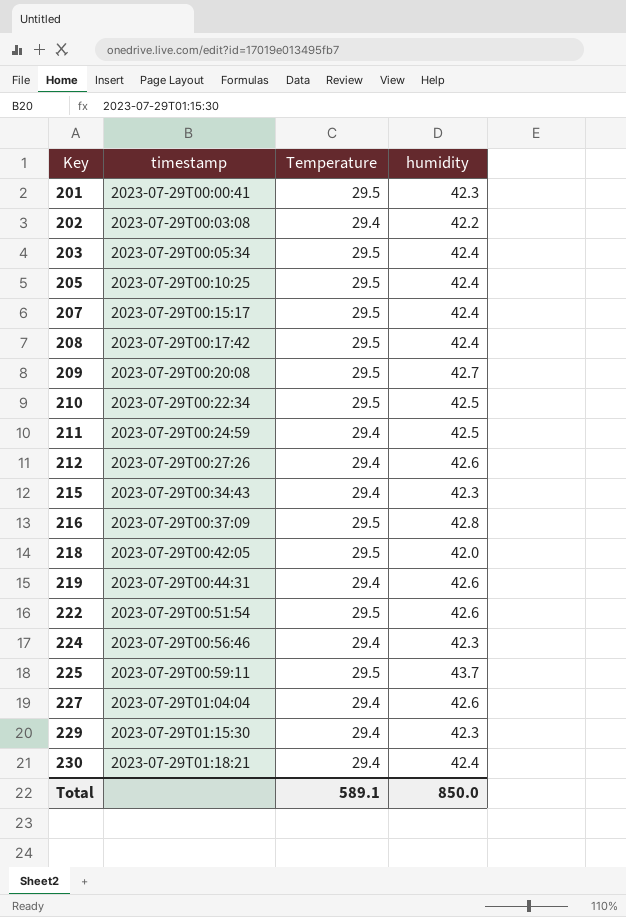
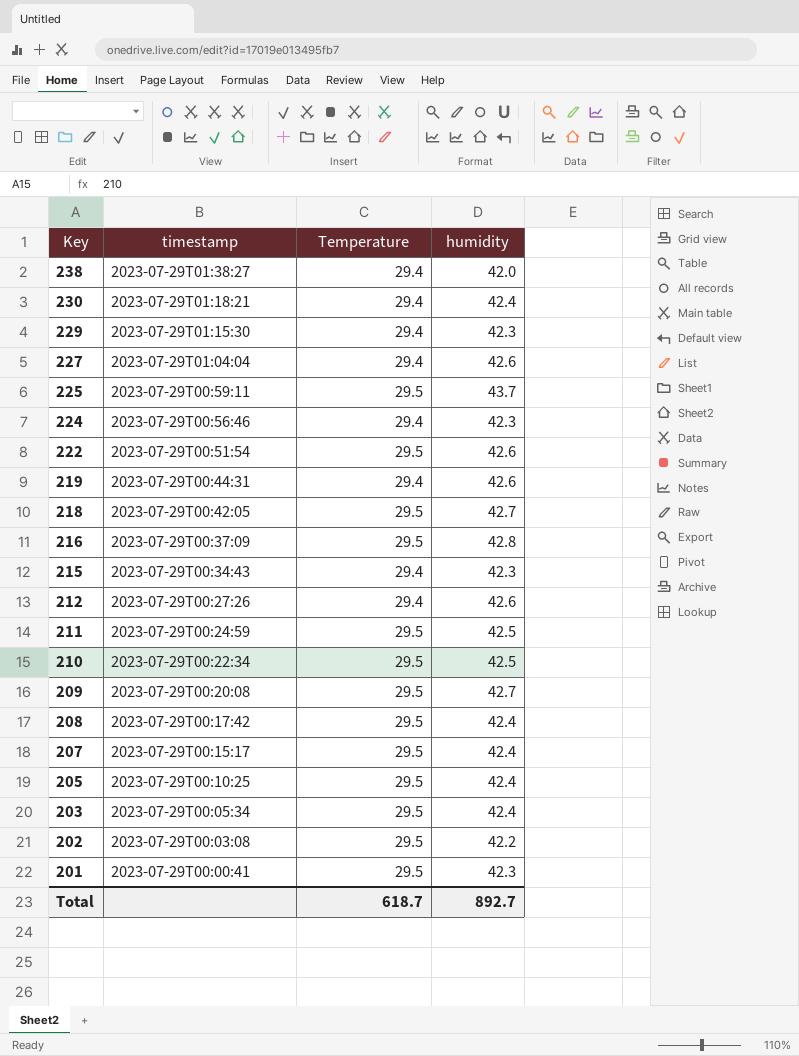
row order: Key ascending -> Key descending
row 238: none -> 2023-07-29T01:38:27 | 29.4 | 42.0
218 | humidity: 42.0 -> 42.7
211 | Temperature: 29.4 -> 29.5
202 | Temperature: 29.4 -> 29.5
Total | Temperature: 589.1 -> 618.7
Total | humidity: 850.0 -> 892.7

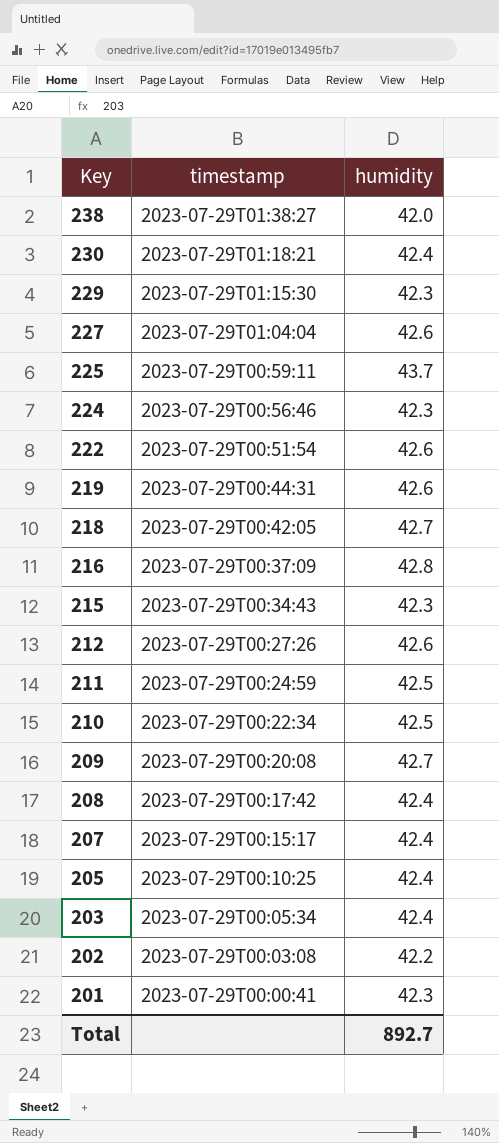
column Temperature | position: 3 -> none

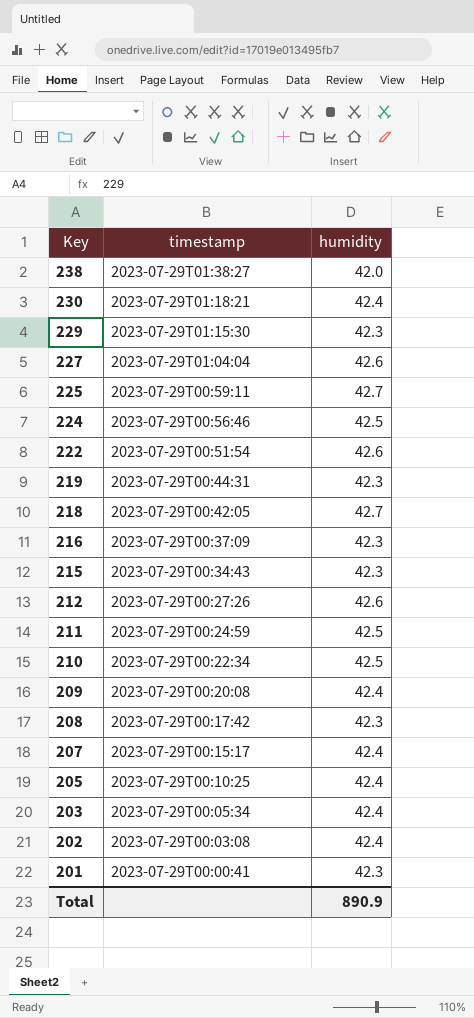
225 | humidity: 43.7 -> 42.7
224 | humidity: 42.3 -> 42.5
219 | humidity: 42.6 -> 42.3
216 | humidity: 42.8 -> 42.3
209 | humidity: 42.7 -> 42.4
208 | humidity: 42.4 -> 42.3
202 | humidity: 42.2 -> 42.4
Total | humidity: 892.7 -> 890.9

